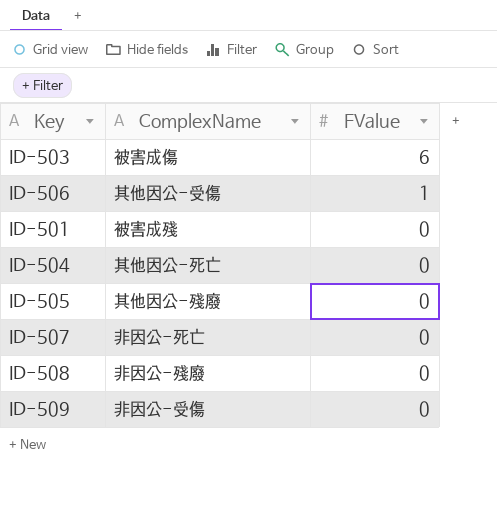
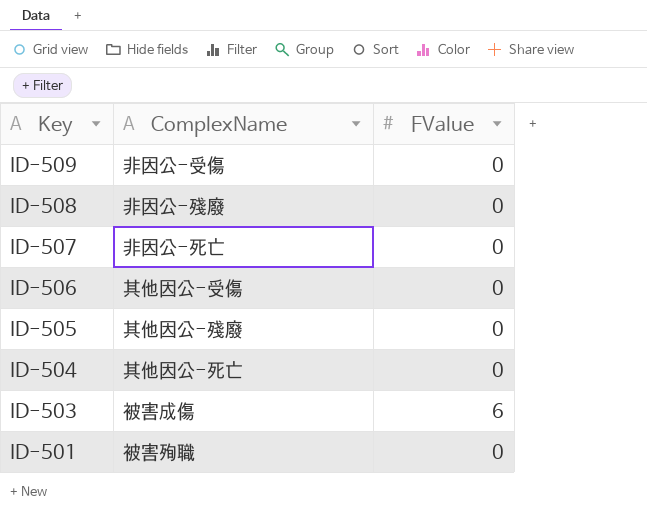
row order: FValue descending -> Key descending
ID-506 | FValue: 1 -> 0
ID-501 | ComplexName: 被害成殘 -> 被害殉職

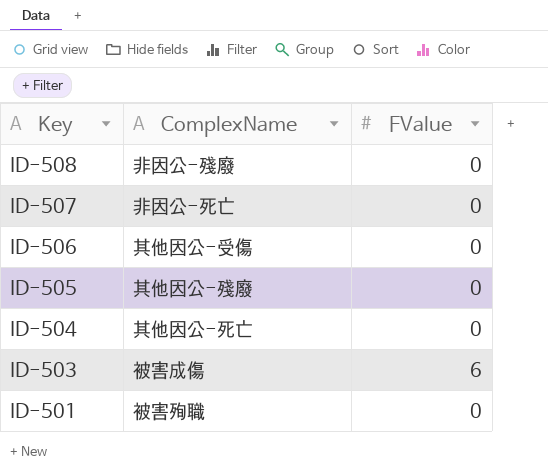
row ID-509: 非因公-受傷 | 0 -> none

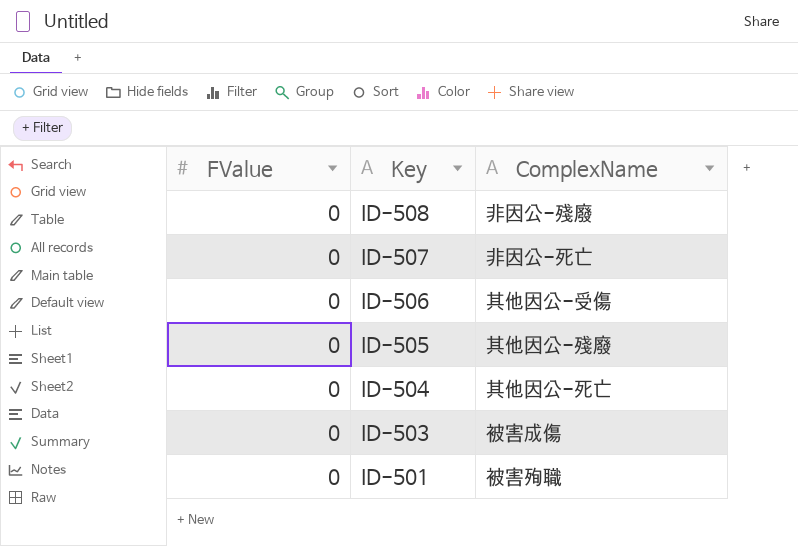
column FValue | position: 3 -> 1
ID-503 | FValue: 6 -> 0

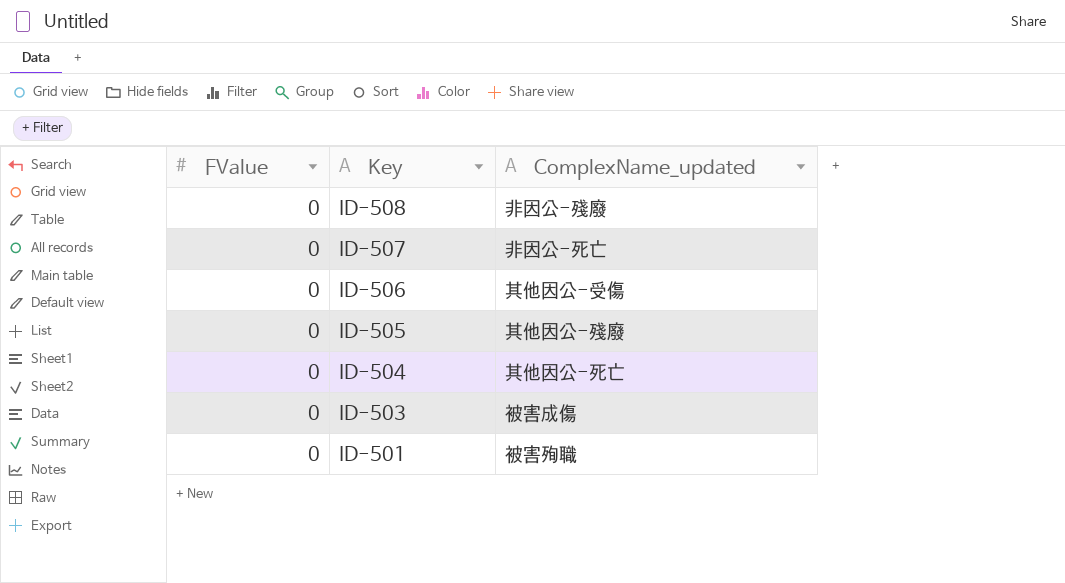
column name: ComplexName -> ComplexName_updated

